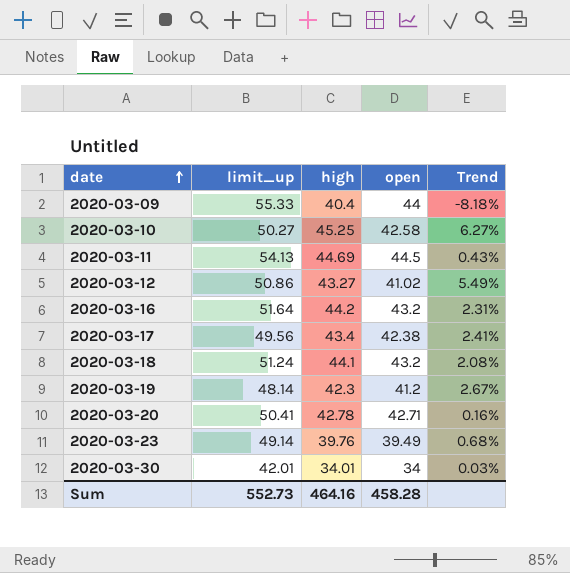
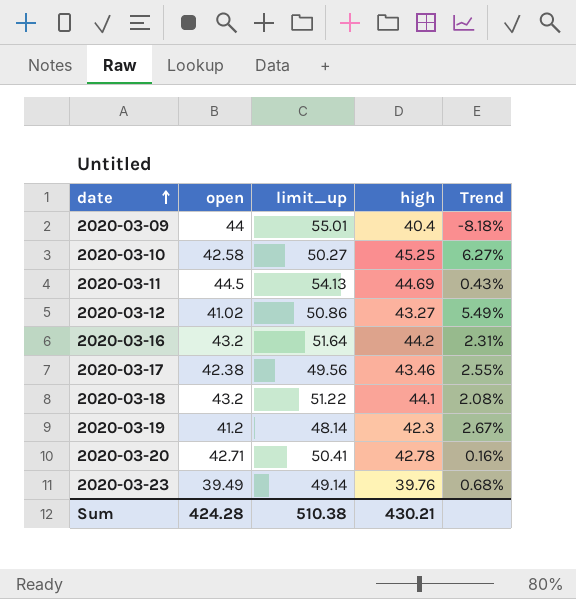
column open | position: 4 -> 2
row 2020-03-30: 42.01 | 34.01 | 34 | 0.03% -> none
2020-03-09 | limit_up: 55.33 -> 55.01
2020-03-17 | high: 43.4 -> 43.46
2020-03-17 | Trend: 2.41% -> 2.55%
2020-03-18 | limit_up: 51.24 -> 51.22
Sum | open: 458.28 -> 424.28
Sum | limit_up: 552.73 -> 510.38
Sum | high: 464.16 -> 430.21

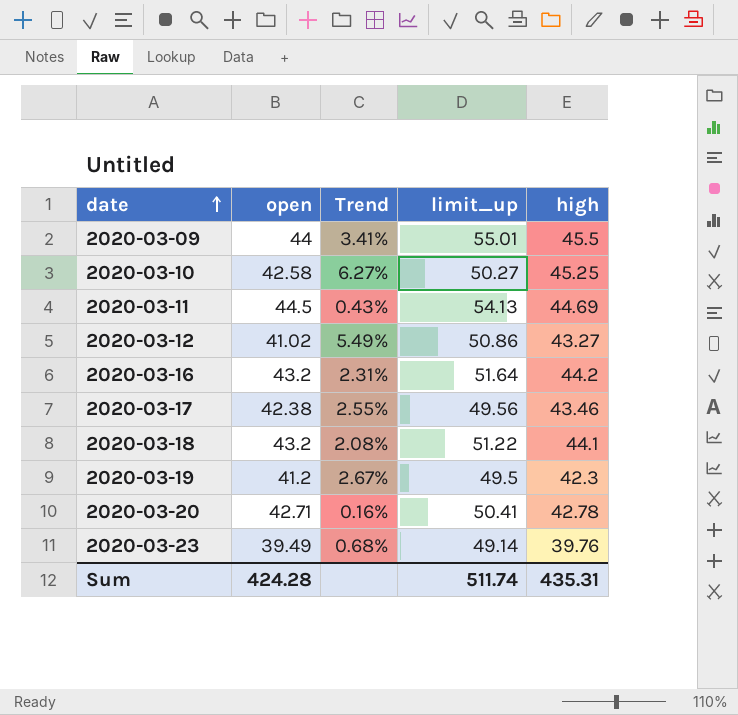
column Trend | position: 5 -> 3
2020-03-09 | Trend: -8.18% -> 3.41%
2020-03-09 | high: 40.4 -> 45.5
2020-03-19 | limit_up: 48.14 -> 49.5
Sum | limit_up: 510.38 -> 511.74
Sum | high: 430.21 -> 435.31

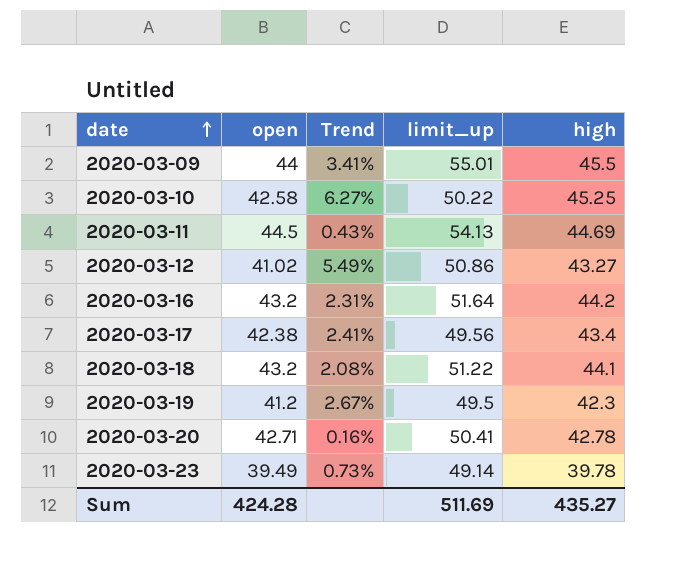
2020-03-10 | limit_up: 50.27 -> 50.22
2020-03-17 | Trend: 2.55% -> 2.41%
2020-03-17 | high: 43.46 -> 43.4
2020-03-23 | Trend: 0.68% -> 0.73%
2020-03-23 | high: 39.76 -> 39.78
Sum | limit_up: 511.74 -> 511.69
Sum | high: 435.31 -> 435.27

